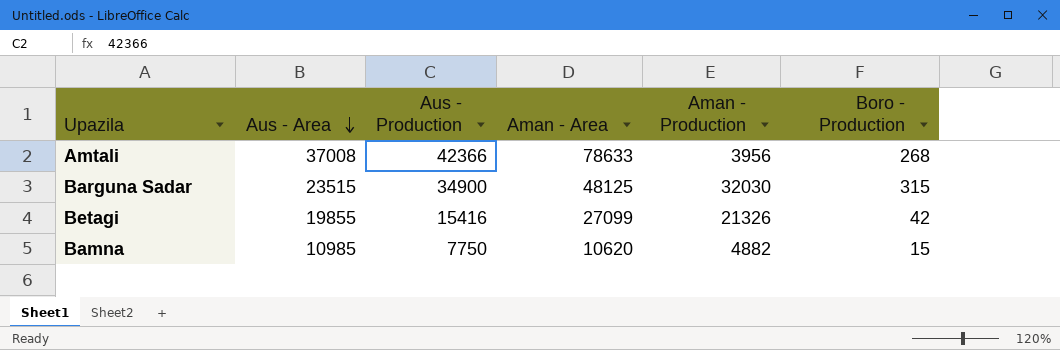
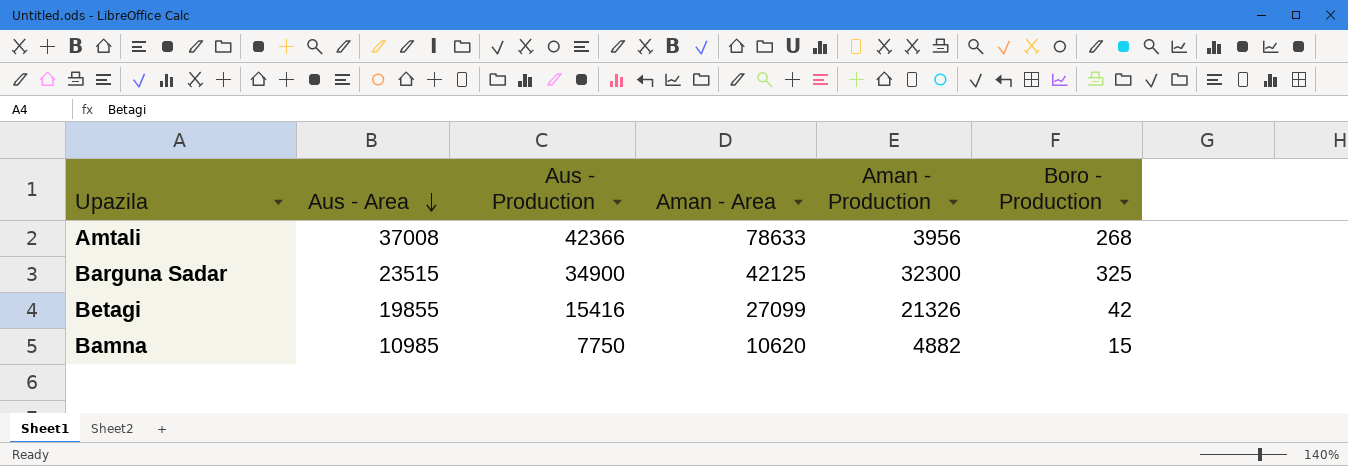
Barguna Sadar | Aman - Area: 48125 -> 42125
Barguna Sadar | Aman - Production: 32030 -> 32300
Barguna Sadar | Boro - Production: 315 -> 325

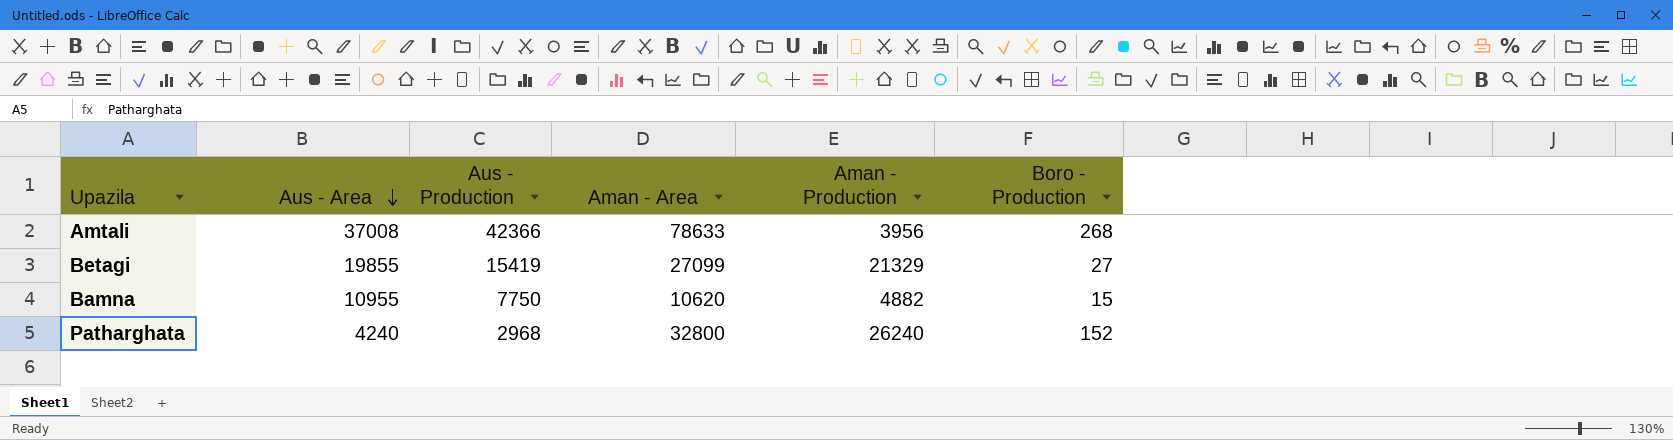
row Barguna Sadar: 23515 | 34900 | 42125 | 32300 | 325 -> none
Betagi | Aus - Production: 15416 -> 15419
Betagi | Aman - Production: 21326 -> 21329
Betagi | Boro - Production: 42 -> 27
Bamna | Aus - Area: 10985 -> 10955
row Patharghata: none -> 4240 | 2968 | 32800 | 26240 | 152

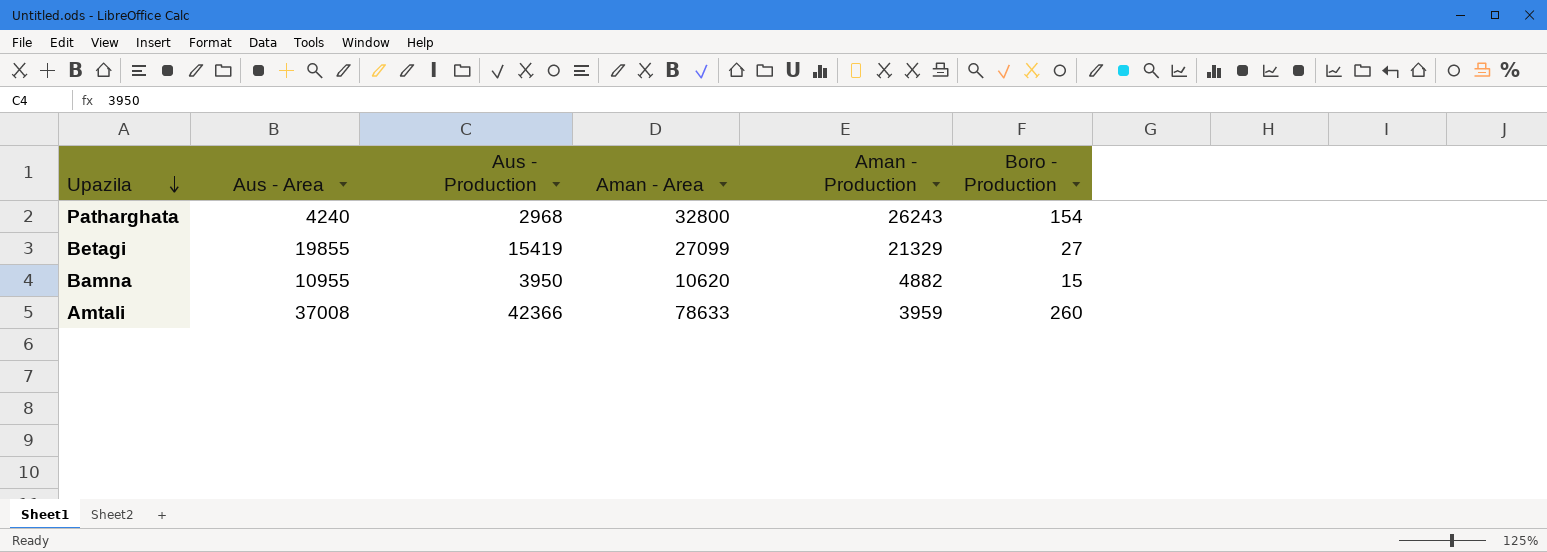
row order: Aus - Area descending -> Upazila descending
Patharghata | Aman - Production: 26240 -> 26243
Patharghata | Boro - Production: 152 -> 154
Bamna | Aus - Production: 7750 -> 3950
Amtali | Aman - Production: 3956 -> 3959
Amtali | Boro - Production: 268 -> 260

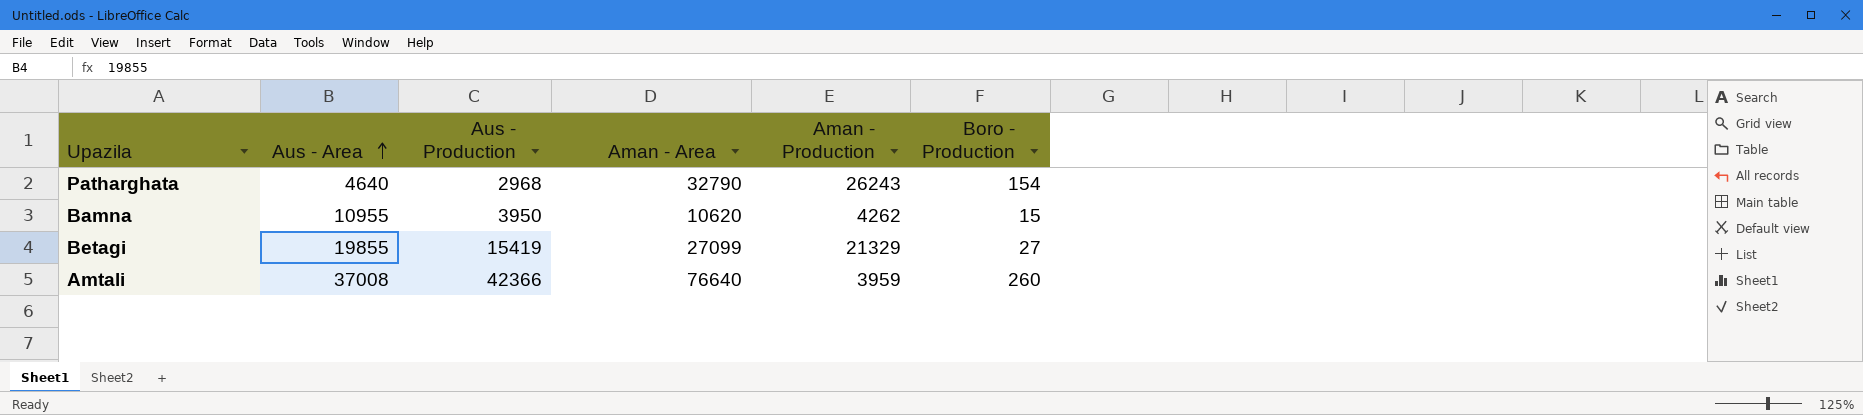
row order: Upazila descending -> Aus - Area ascending
Patharghata | Aus - Area: 4240 -> 4640
Patharghata | Aman - Area: 32800 -> 32790
Bamna | Aman - Production: 4882 -> 4262
Amtali | Aman - Area: 78633 -> 76640

